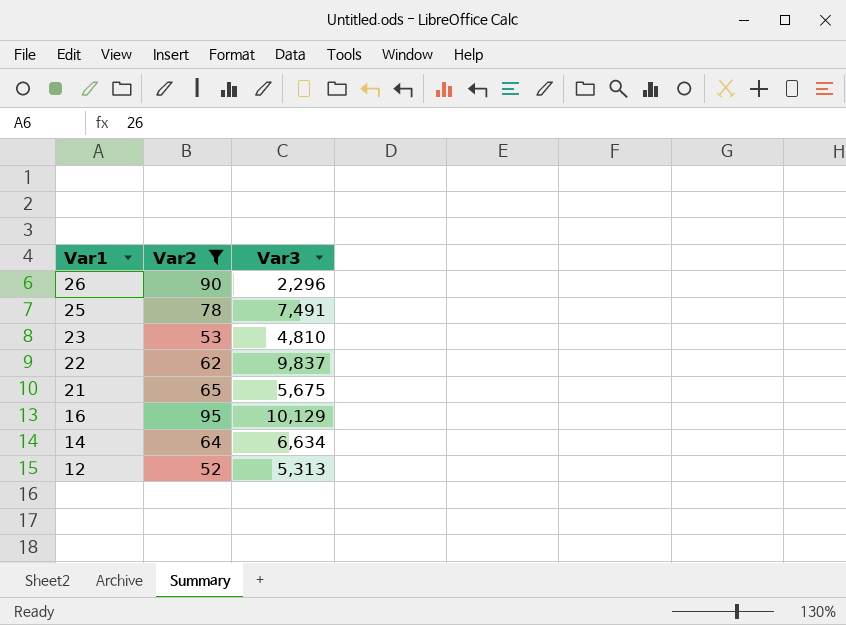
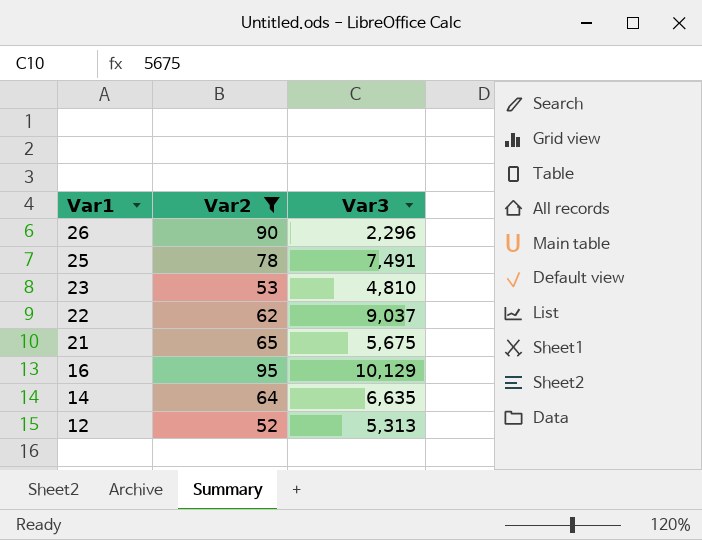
22 | Var3: 9,837 -> 9,037
14 | Var3: 6,634 -> 6,635

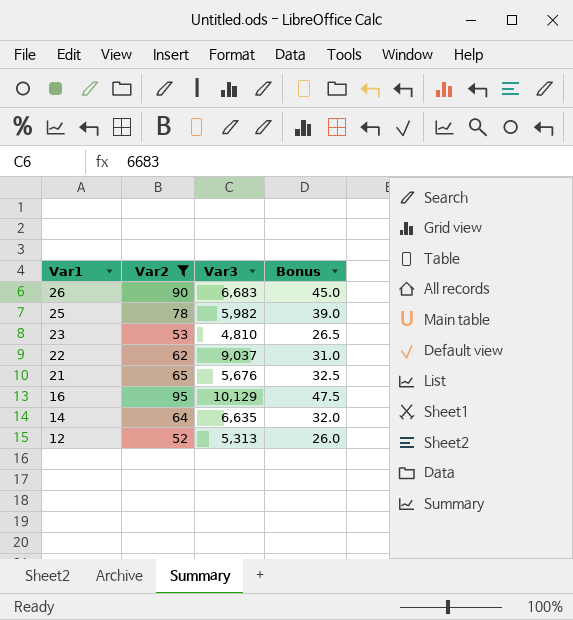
column Bonus | formula: none -> [Var2] * 0.5
26 | Var3: 2,296 -> 6,683
25 | Var3: 7,491 -> 5,982
21 | Var3: 5,675 -> 5,676

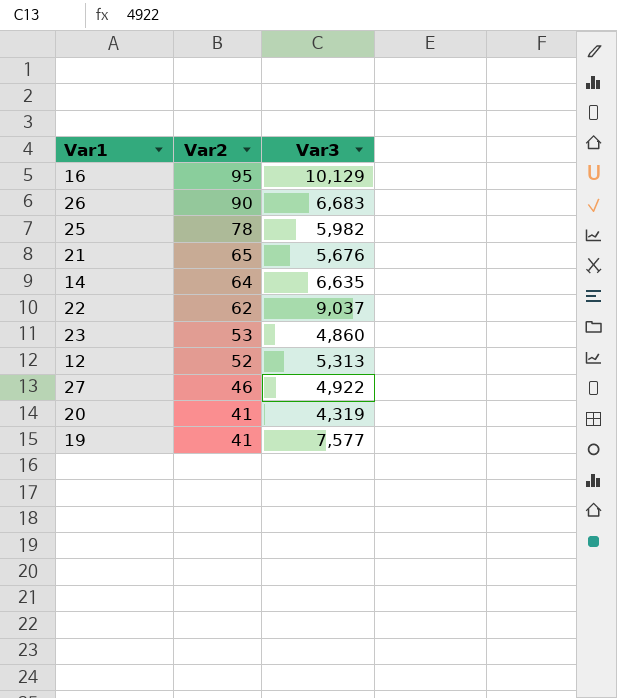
filter: Var2 >= 52 -> none
row order: Var1 descending -> Var2 descending
column Bonus | formula: [Var2] * 0.5 -> none
23 | Var3: 4,810 -> 4,860

